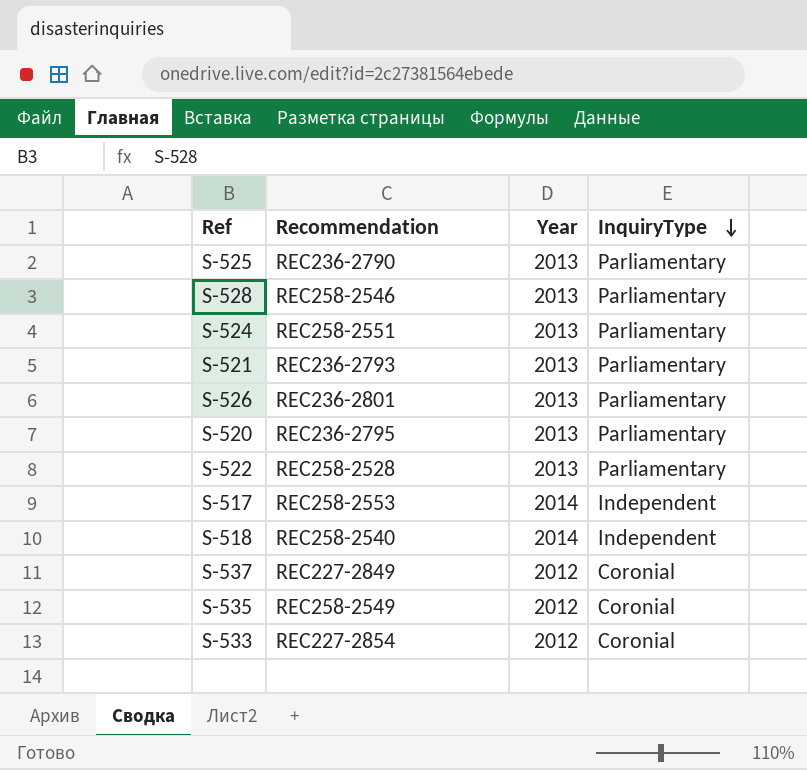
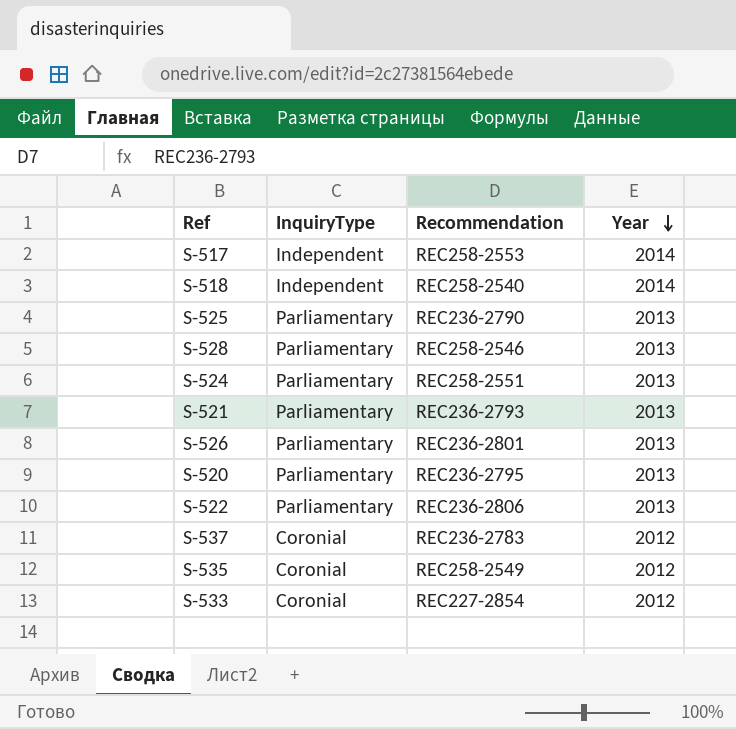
row order: InquiryType descending -> Year descending
column InquiryType | position: 4 -> 2
S-522 | Recommendation: REC258-2528 -> REC236-2806
S-537 | Recommendation: REC227-2849 -> REC236-2783

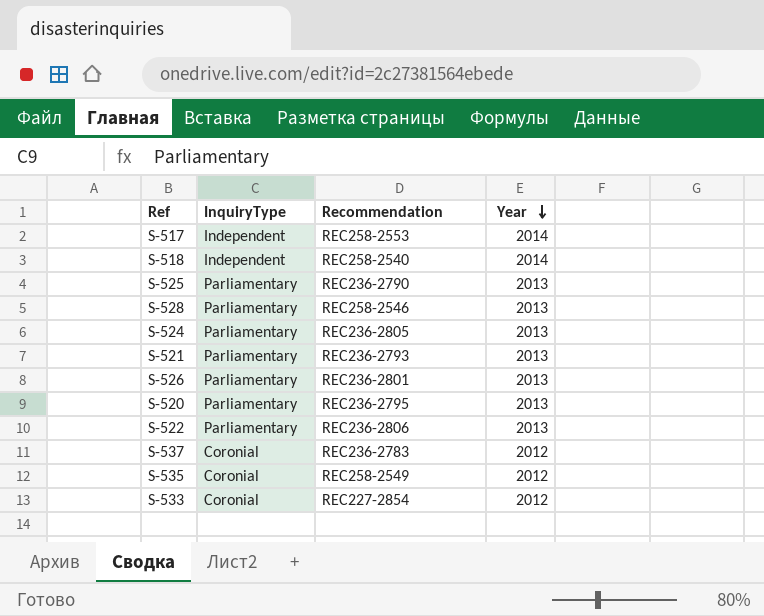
S-524 | Recommendation: REC258-2551 -> REC236-2805

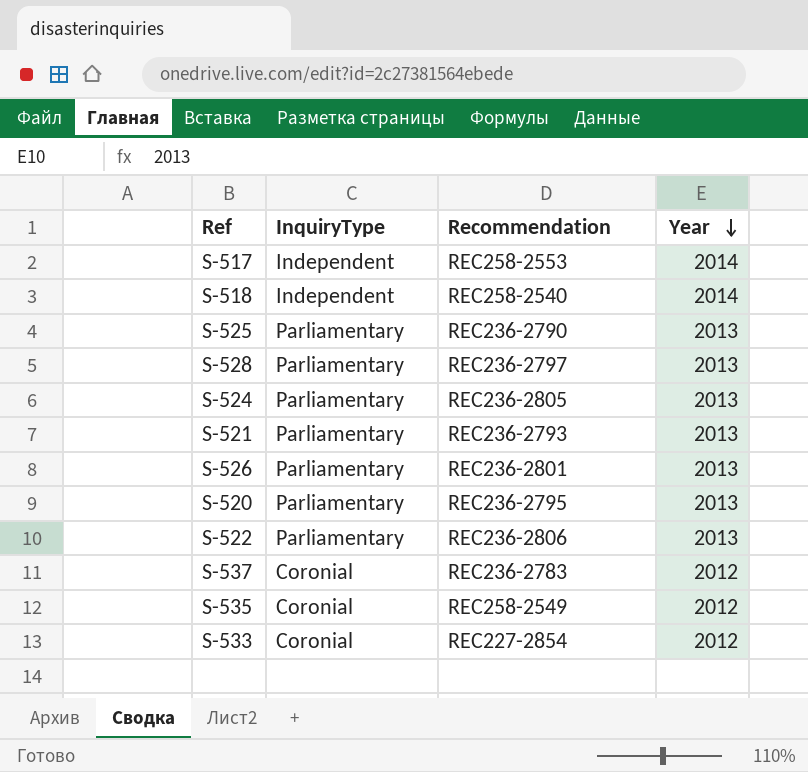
S-528 | Recommendation: REC258-2546 -> REC236-2797

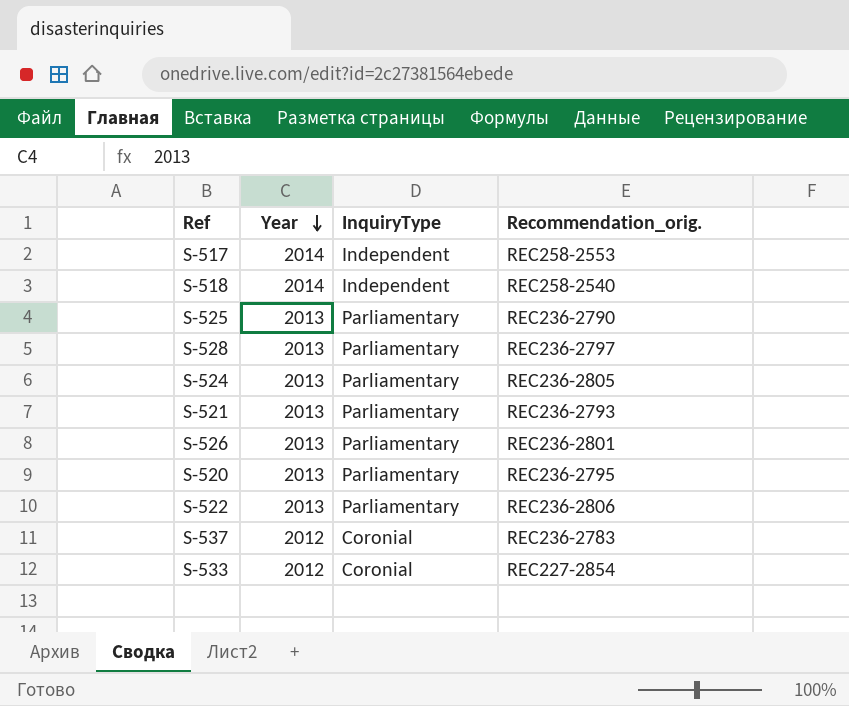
column Year | position: 4 -> 2
column name: Recommendation -> Recommendation_orig.
row S-535: Coronial | REC258-2549 | 2012 -> none

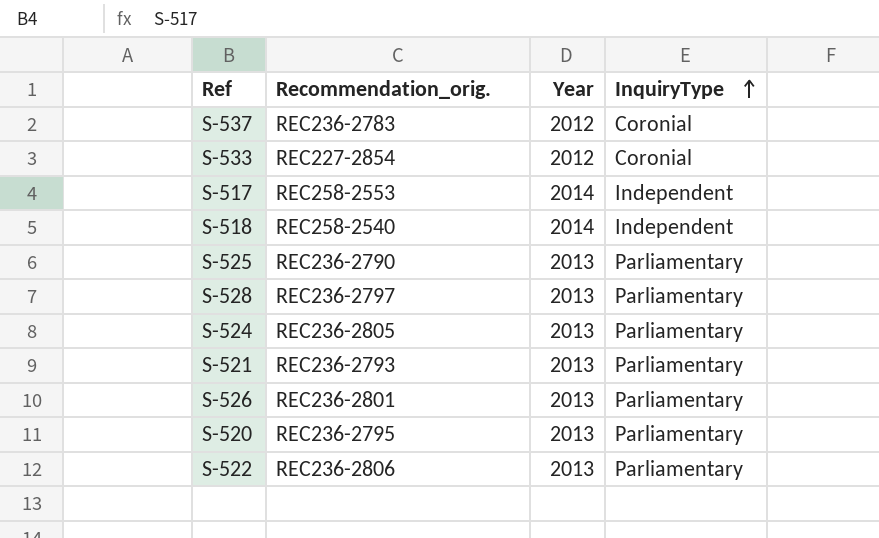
row order: Year descending -> InquiryType ascending
column Recommendation_orig. | position: 4 -> 2

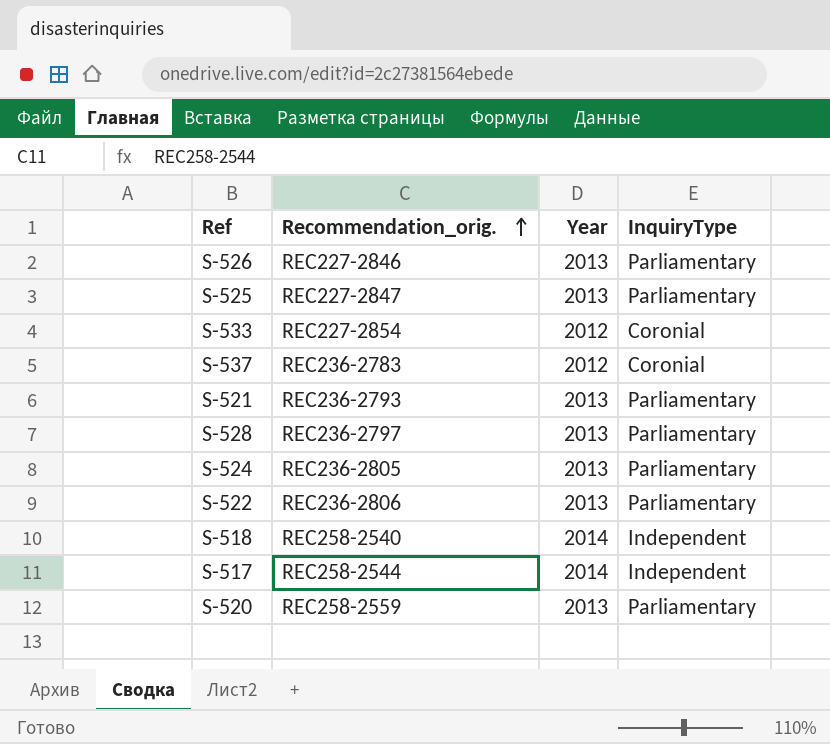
row order: InquiryType ascending -> Recommendation_orig. ascending
S-526 | Recommendation_orig.: REC236-2801 -> REC227-2846
S-525 | Recommendation_orig.: REC236-2790 -> REC227-2847
S-517 | Recommendation_orig.: REC258-2553 -> REC258-2544
S-520 | Recommendation_orig.: REC236-2795 -> REC258-2559

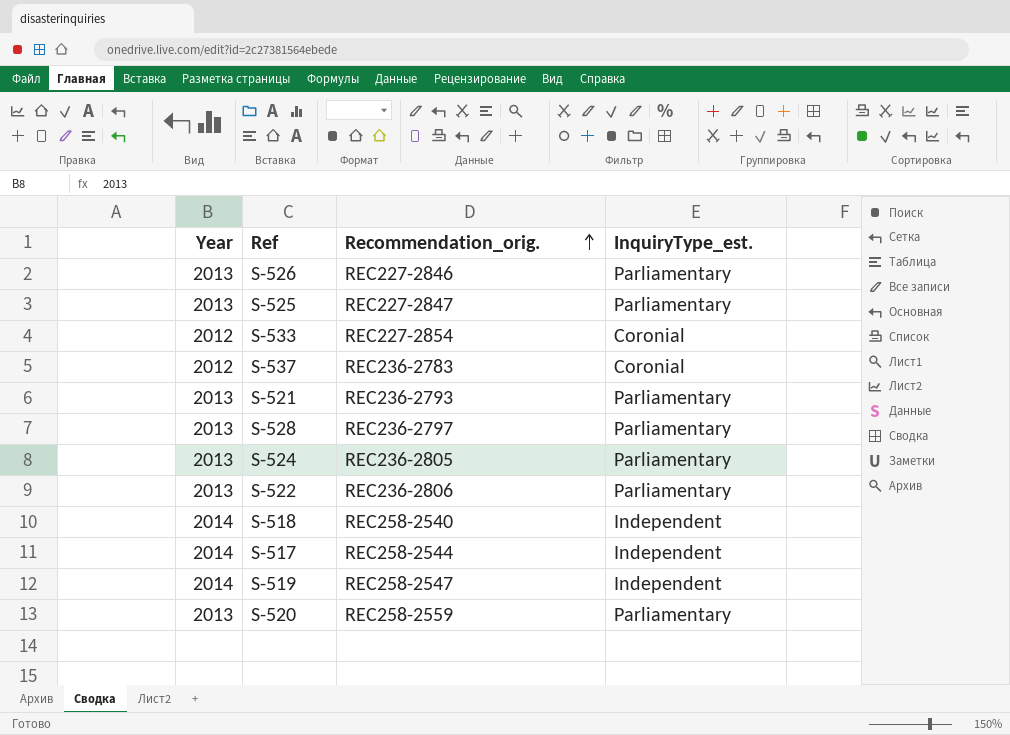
column Year | position: 3 -> 1
column name: InquiryType -> InquiryType_est.
row S-519: none -> 2014 | REC258-2547 | Independent

